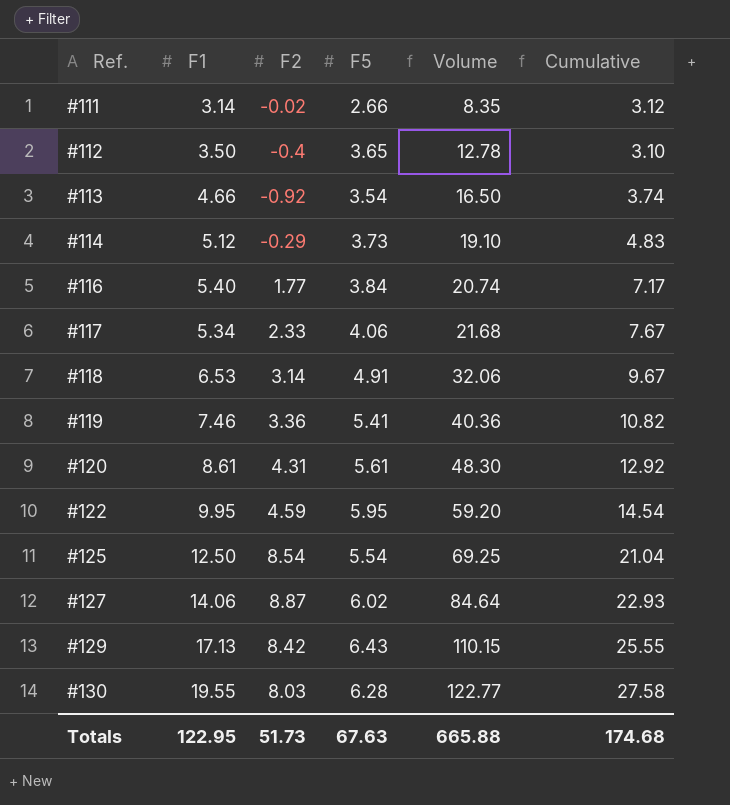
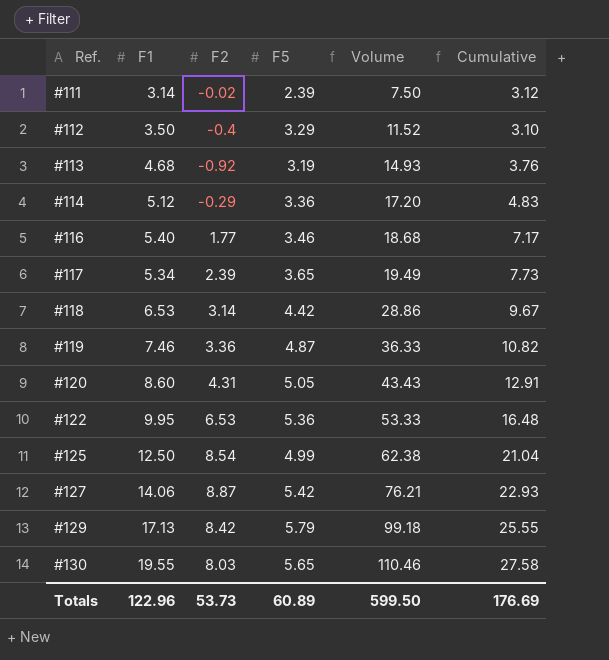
#111 | F5: 2.66 -> 2.39
#111 | Volume: 8.35 -> 7.50
#112 | F5: 3.65 -> 3.29
#112 | Volume: 12.78 -> 11.52
#113 | F1: 4.66 -> 4.68
#113 | F5: 3.54 -> 3.19
#113 | Volume: 16.50 -> 14.93
#113 | Cumulative: 3.74 -> 3.76
#114 | F5: 3.73 -> 3.36
#114 | Volume: 19.10 -> 17.20
#116 | F5: 3.84 -> 3.46
#116 | Volume: 20.74 -> 18.68
#117 | F2: 2.33 -> 2.39
#117 | F5: 4.06 -> 3.65
#117 | Volume: 21.68 -> 19.49
#117 | Cumulative: 7.67 -> 7.73
#118 | F5: 4.91 -> 4.42
#118 | Volume: 32.06 -> 28.86
#119 | F5: 5.41 -> 4.87
#119 | Volume: 40.36 -> 36.33
#120 | F1: 8.61 -> 8.60
#120 | F5: 5.61 -> 5.05
#120 | Volume: 48.30 -> 43.43
#120 | Cumulative: 12.92 -> 12.91
#122 | F2: 4.59 -> 6.53
#122 | F5: 5.95 -> 5.36
#122 | Volume: 59.20 -> 53.33
#122 | Cumulative: 14.54 -> 16.48
#125 | F5: 5.54 -> 4.99
#125 | Volume: 69.25 -> 62.38
#127 | F5: 6.02 -> 5.42
#127 | Volume: 84.64 -> 76.21
#129 | F5: 6.43 -> 5.79
#129 | Volume: 110.15 -> 99.18
#130 | F5: 6.28 -> 5.65
#130 | Volume: 122.77 -> 110.46
Totals | F1: 122.95 -> 122.96
Totals | F2: 51.73 -> 53.73
Totals | F5: 67.63 -> 60.89
Totals | Volume: 665.88 -> 599.50
Totals | Cumulative: 174.68 -> 176.69

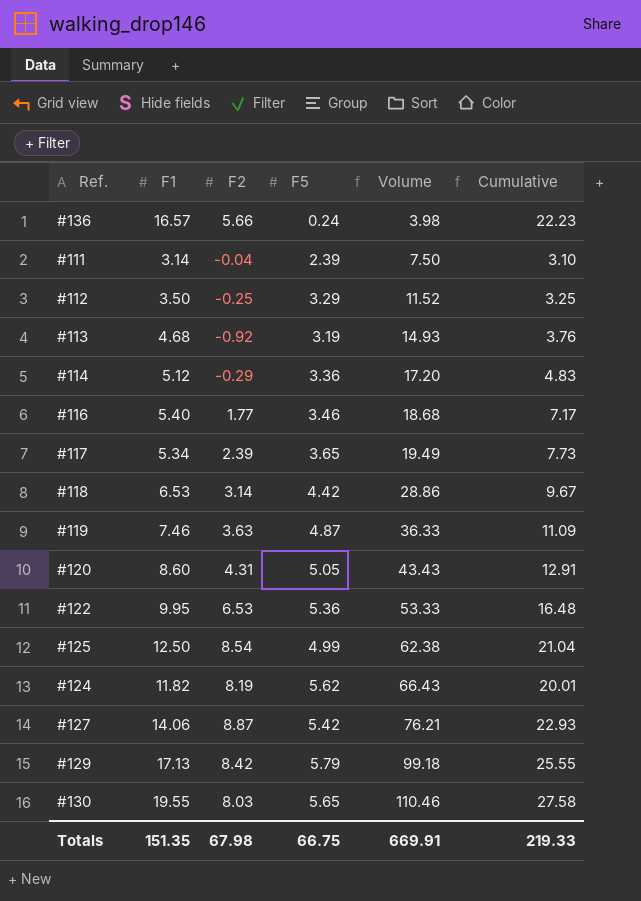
row #136: none -> 16.57 | 5.66 | 0.24 | 3.98 | 22.23
#111 | F2: -0.02 -> -0.04
#111 | Cumulative: 3.12 -> 3.10
#112 | F2: -0.4 -> -0.25
#112 | Cumulative: 3.10 -> 3.25
#119 | F2: 3.36 -> 3.63
#119 | Cumulative: 10.82 -> 11.09
row #124: none -> 11.82 | 8.19 | 5.62 | 66.43 | 20.01
Totals | F1: 122.96 -> 151.35
Totals | F2: 53.73 -> 67.98
Totals | F5: 60.89 -> 66.75
Totals | Volume: 599.50 -> 669.91
Totals | Cumulative: 176.69 -> 219.33

